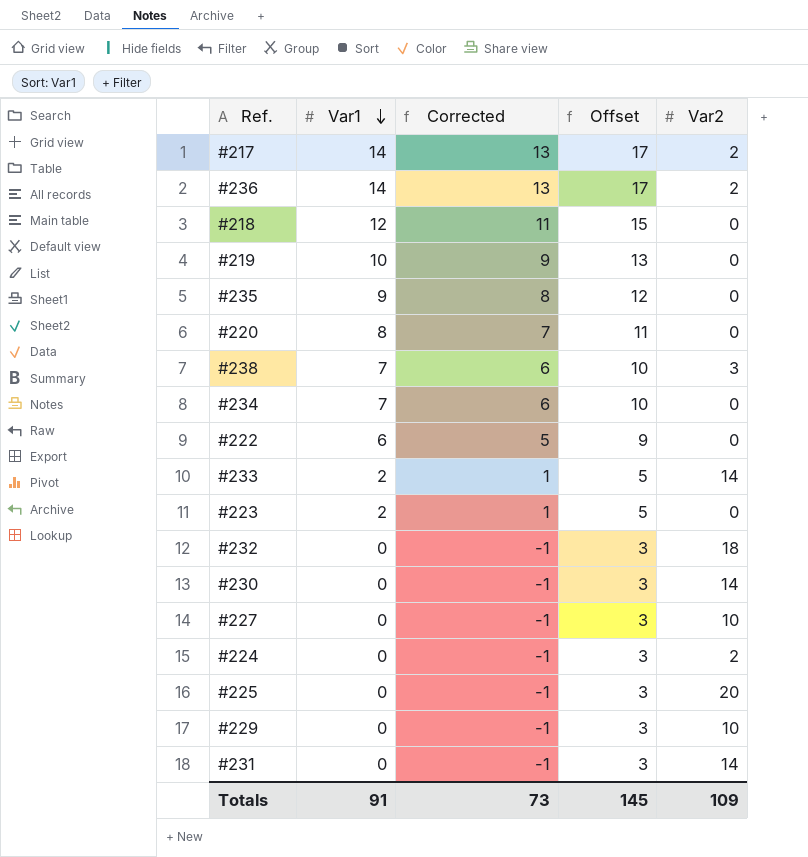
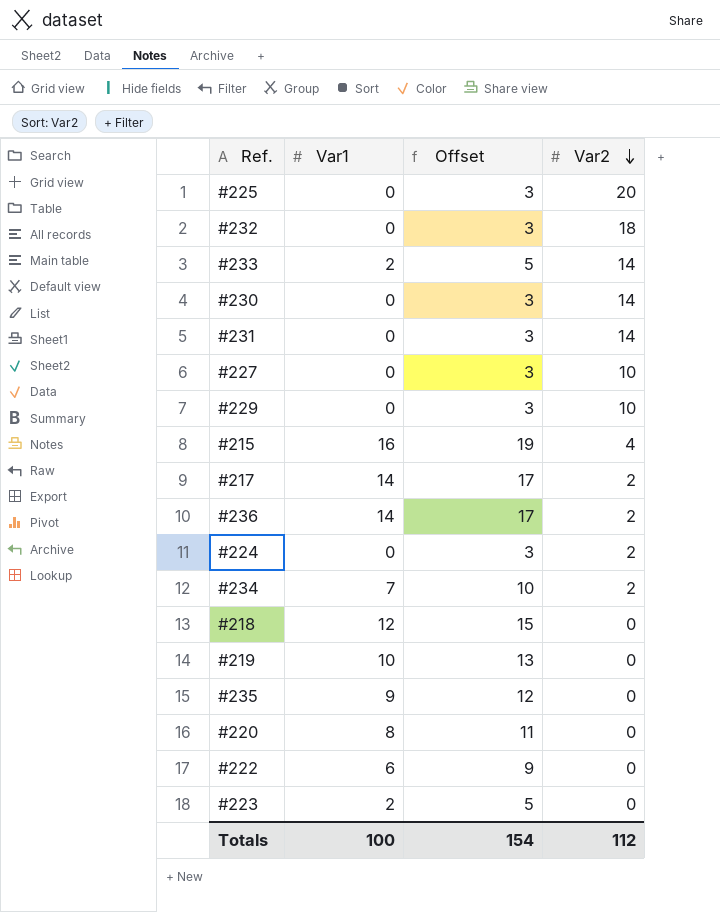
row order: Var1 descending -> Var2 descending
column Corrected | formula: [Var1] - 1 -> none
row #238: 7 | 6 | 10 | 3 -> none
row #215: none -> 16 | 19 | 4
#234 | Var2: 0 -> 2
Totals | Var1: 91 -> 100
Totals | Offset: 145 -> 154
Totals | Var2: 109 -> 112

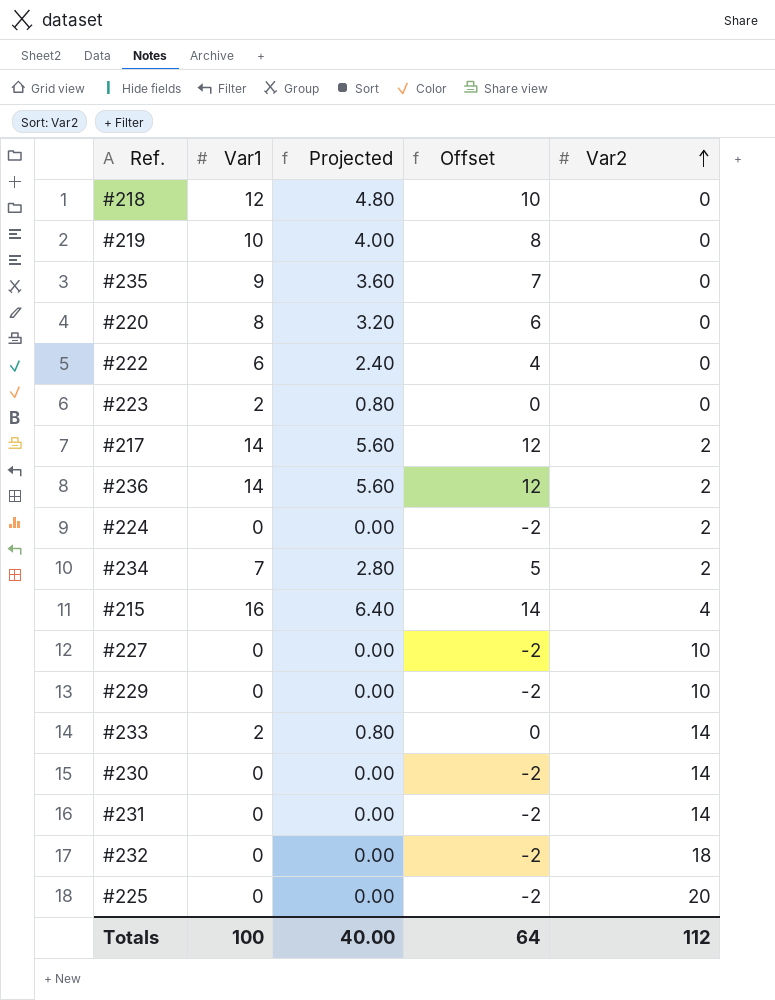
row order: Var2 descending -> Var2 ascending
column Projected | formula: none -> [Var1] * 0.4
column Offset | formula: [Var1] + 3 -> [Var1] - 2
Totals | Offset: 154 -> 64

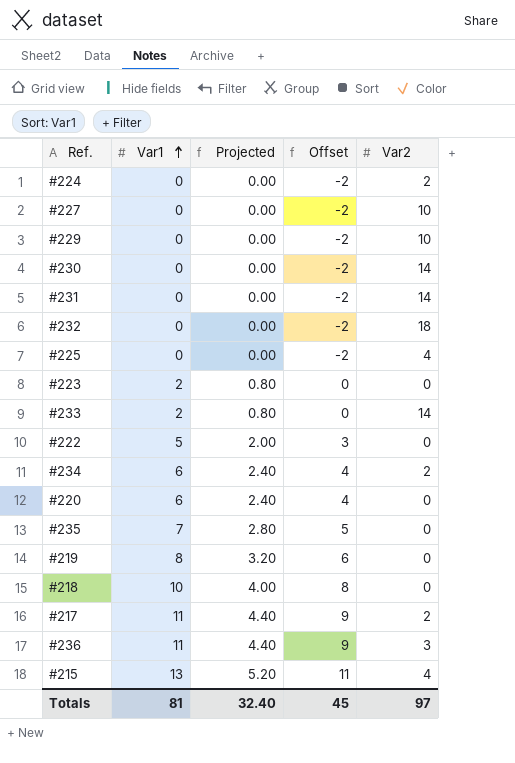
row order: Var2 ascending -> Var1 ascending
#225 | Var2: 20 -> 4
#222 | Var1: 6 -> 5
#222 | Projected: 2.40 -> 2.00
#222 | Offset: 4 -> 3
#234 | Var1: 7 -> 6
#234 | Projected: 2.80 -> 2.40
#234 | Offset: 5 -> 4
#220 | Var1: 8 -> 6
#220 | Projected: 3.20 -> 2.40
#220 | Offset: 6 -> 4
#235 | Var1: 9 -> 7
#235 | Projected: 3.60 -> 2.80
#235 | Offset: 7 -> 5
#219 | Var1: 10 -> 8
#219 | Projected: 4.00 -> 3.20
#219 | Offset: 8 -> 6
#218 | Var1: 12 -> 10
#218 | Projected: 4.80 -> 4.00
#218 | Offset: 10 -> 8
#217 | Var1: 14 -> 11
#217 | Projected: 5.60 -> 4.40
#217 | Offset: 12 -> 9
#236 | Var1: 14 -> 11
#236 | Projected: 5.60 -> 4.40
#236 | Offset: 12 -> 9
#236 | Var2: 2 -> 3
#215 | Var1: 16 -> 13
#215 | Projected: 6.40 -> 5.20
#215 | Offset: 14 -> 11
Totals | Var1: 100 -> 81
Totals | Projected: 40.00 -> 32.40
Totals | Offset: 64 -> 45
Totals | Var2: 112 -> 97

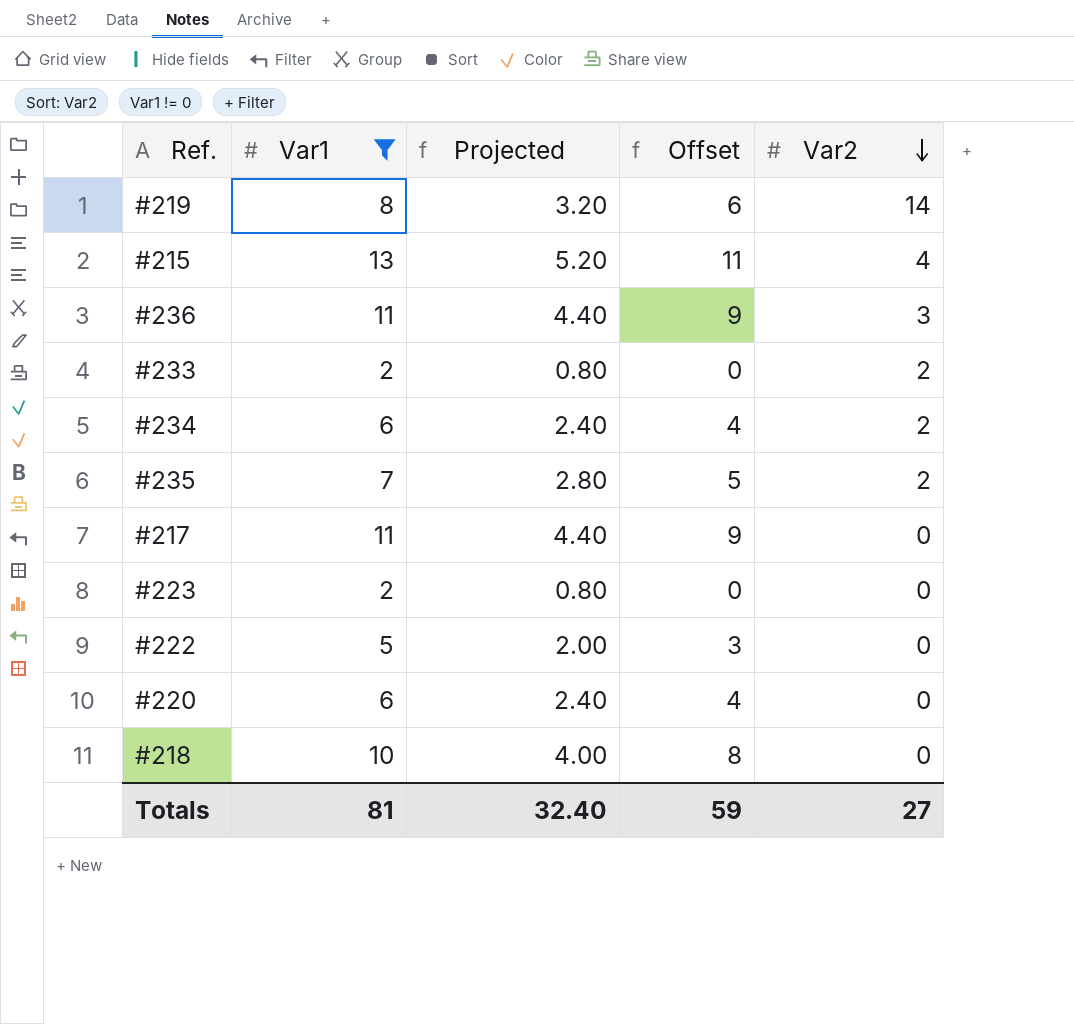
filter: none -> Var1 != 0
row order: Var1 ascending -> Var2 descending
#219 | Var2: 0 -> 14
#233 | Var2: 14 -> 2
#235 | Var2: 0 -> 2
#217 | Var2: 2 -> 0
Totals | Offset: 45 -> 59
Totals | Var2: 97 -> 27

